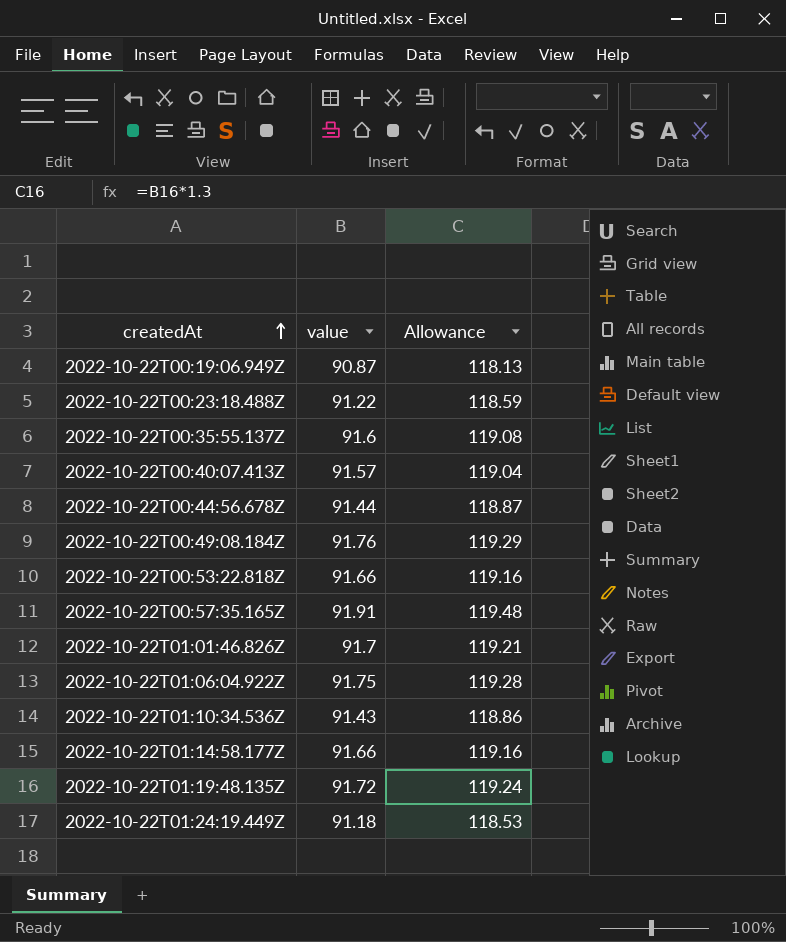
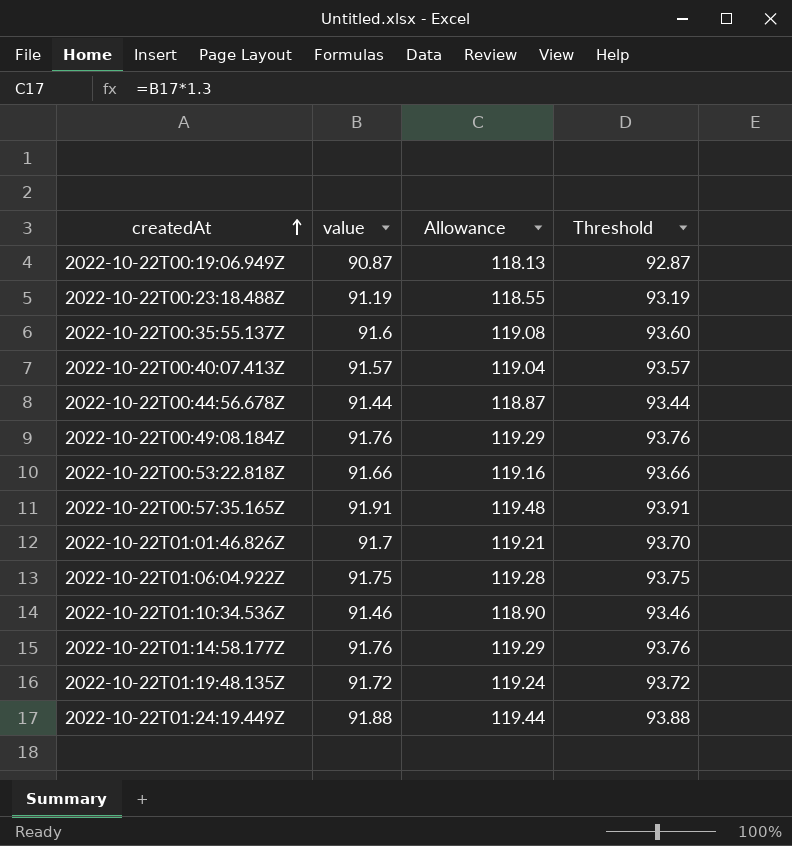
column Threshold | formula: none -> [value] + 2
2022-10-22T00:23:18.488Z | value: 91.22 -> 91.19
2022-10-22T00:23:18.488Z | Allowance: 118.59 -> 118.55
2022-10-22T01:10:34.536Z | value: 91.43 -> 91.46
2022-10-22T01:10:34.536Z | Allowance: 118.86 -> 118.90
2022-10-22T01:14:58.177Z | value: 91.66 -> 91.76
2022-10-22T01:14:58.177Z | Allowance: 119.16 -> 119.29
2022-10-22T01:24:19.449Z | value: 91.18 -> 91.88
2022-10-22T01:24:19.449Z | Allowance: 118.53 -> 119.44

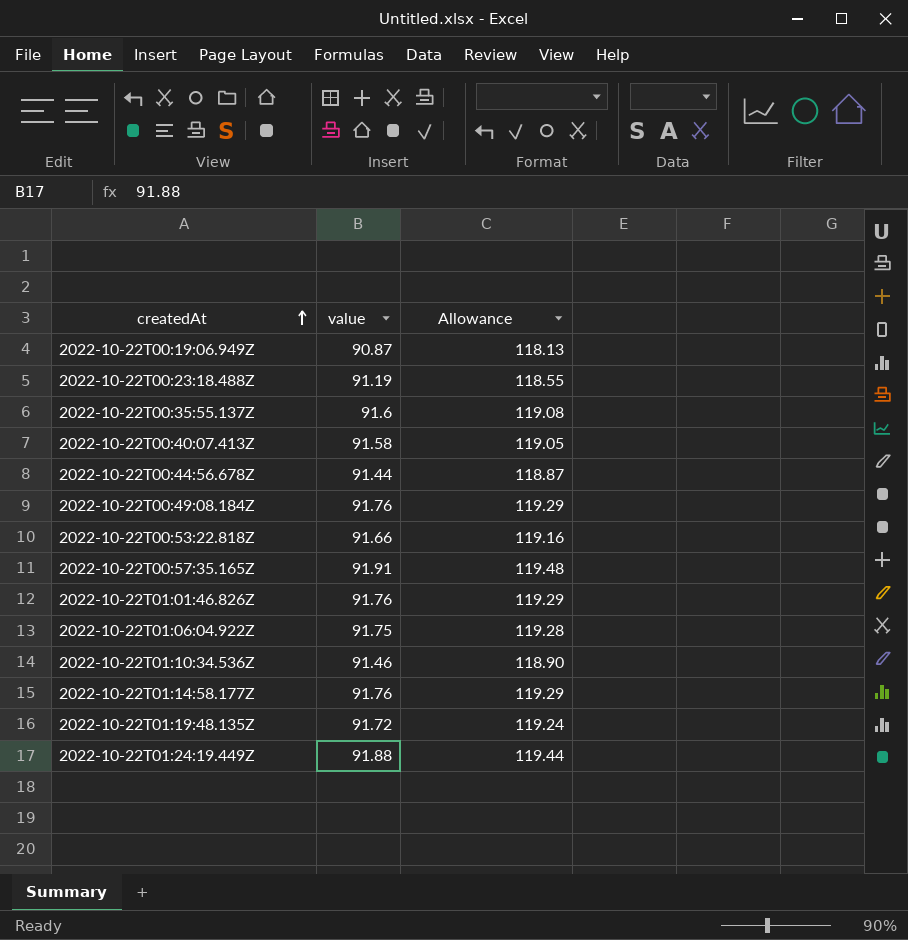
column Threshold | formula: [value] + 2 -> none
2022-10-22T00:40:07.413Z | value: 91.57 -> 91.58
2022-10-22T00:40:07.413Z | Allowance: 119.04 -> 119.05
2022-10-22T01:01:46.826Z | value: 91.7 -> 91.76
2022-10-22T01:01:46.826Z | Allowance: 119.21 -> 119.29

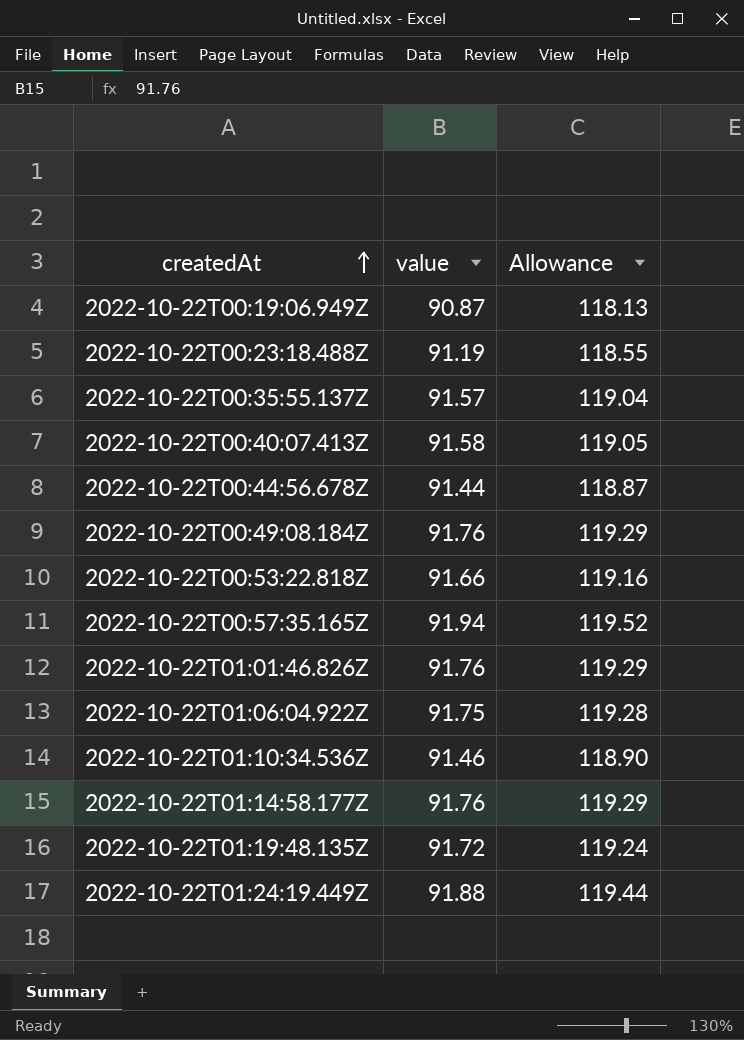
2022-10-22T00:35:55.137Z | value: 91.6 -> 91.57
2022-10-22T00:35:55.137Z | Allowance: 119.08 -> 119.04
2022-10-22T00:57:35.165Z | value: 91.91 -> 91.94
2022-10-22T00:57:35.165Z | Allowance: 119.48 -> 119.52

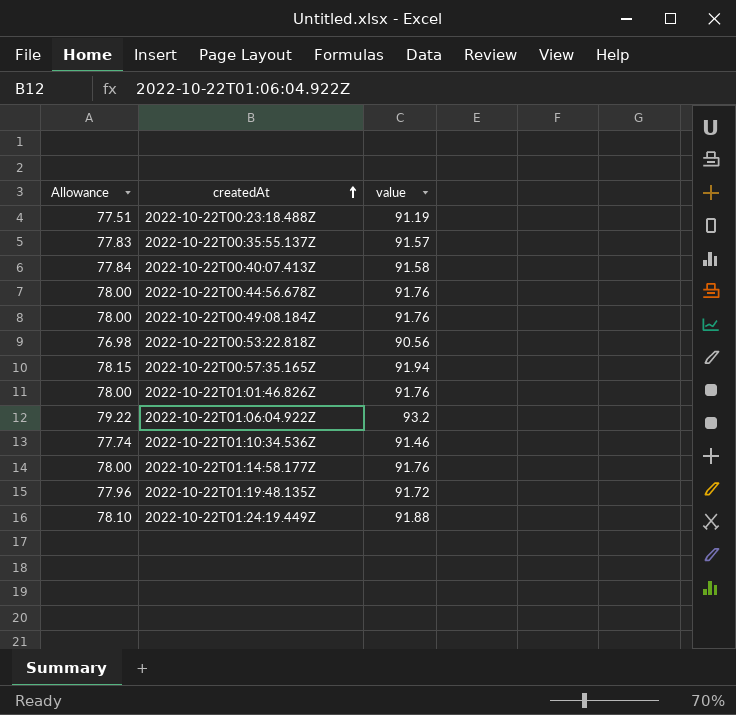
column Allowance | formula: [value] * 1.3 -> [value] * 0.85
column Allowance | position: 3 -> 1
row 2022-10-22T00:19:06.949Z: 90.87 | 118.13 -> none
2022-10-22T00:44:56.678Z | value: 91.44 -> 91.76
2022-10-22T00:53:22.818Z | value: 91.66 -> 90.56
2022-10-22T01:06:04.922Z | value: 91.75 -> 93.2

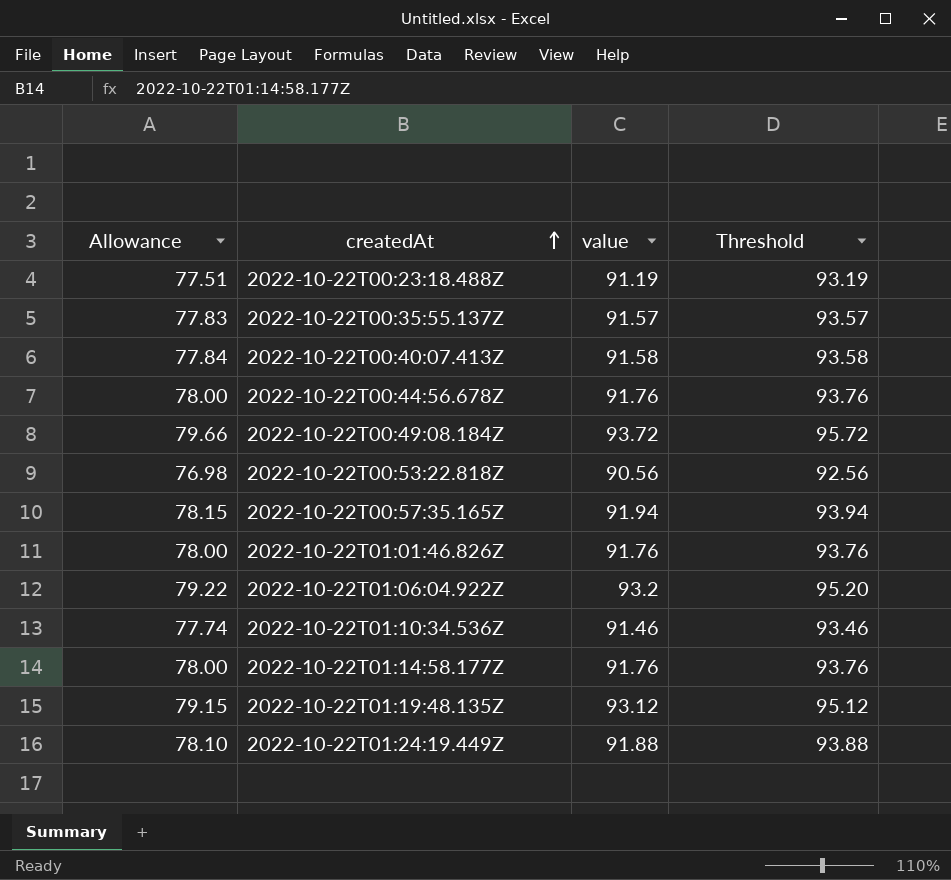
column Threshold | formula: none -> [value] + 2
2022-10-22T00:49:08.184Z | Allowance: 78.00 -> 79.66
2022-10-22T00:49:08.184Z | value: 91.76 -> 93.72
2022-10-22T01:19:48.135Z | Allowance: 77.96 -> 79.15
2022-10-22T01:19:48.135Z | value: 91.72 -> 93.12

